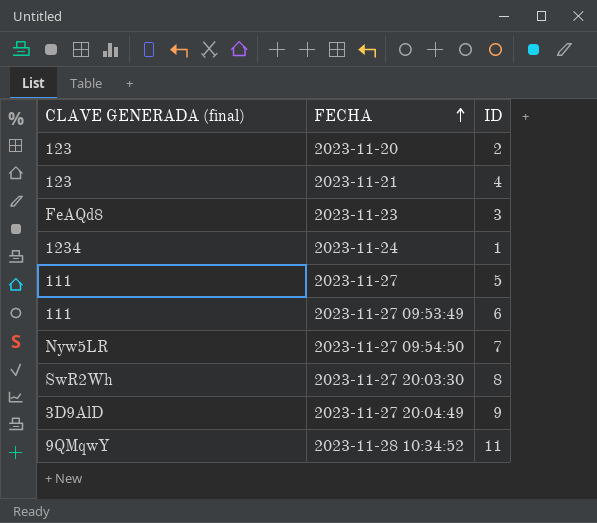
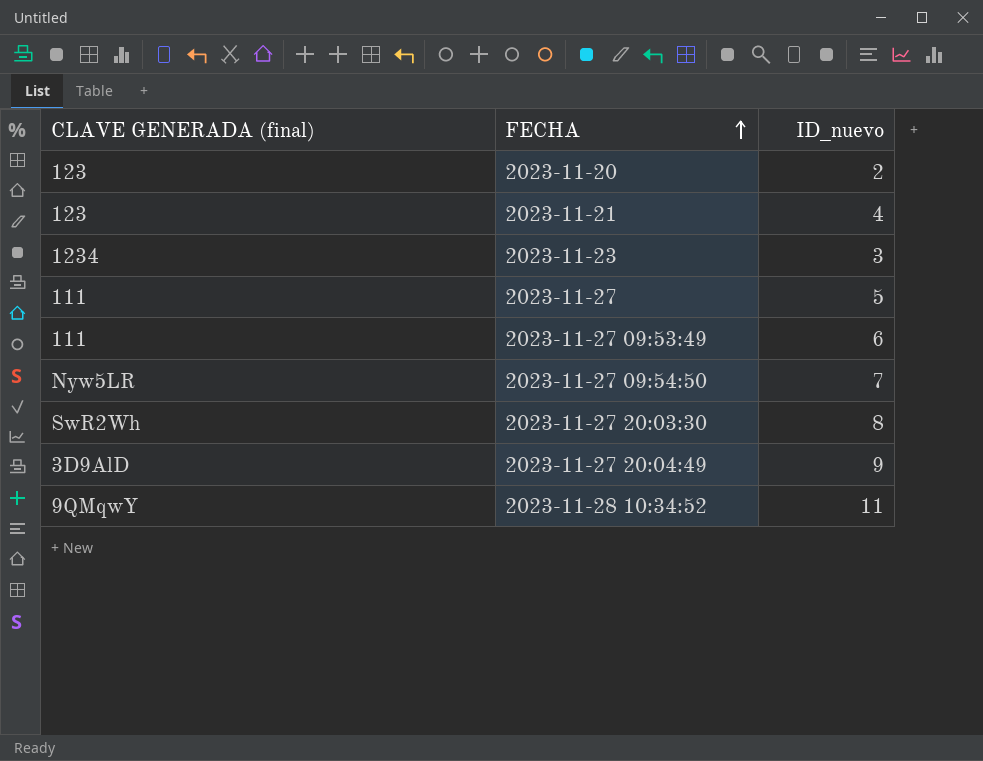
column name: ID -> ID_nuevo
row 2023-11-24: 1234 | 1 -> none
2023-11-23 | CLAVE GENERADA (final): FeAQd8 -> 1234

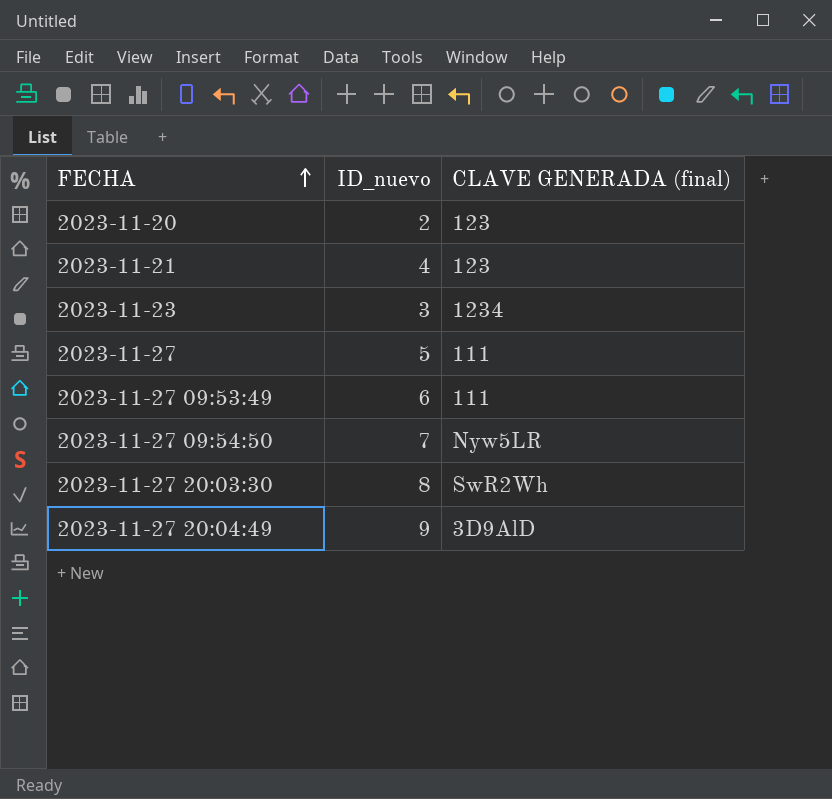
column CLAVE GENERADA (final) | position: 1 -> 3
row 2023-11-28 10:34:52: 9QMqwY | 11 -> none

